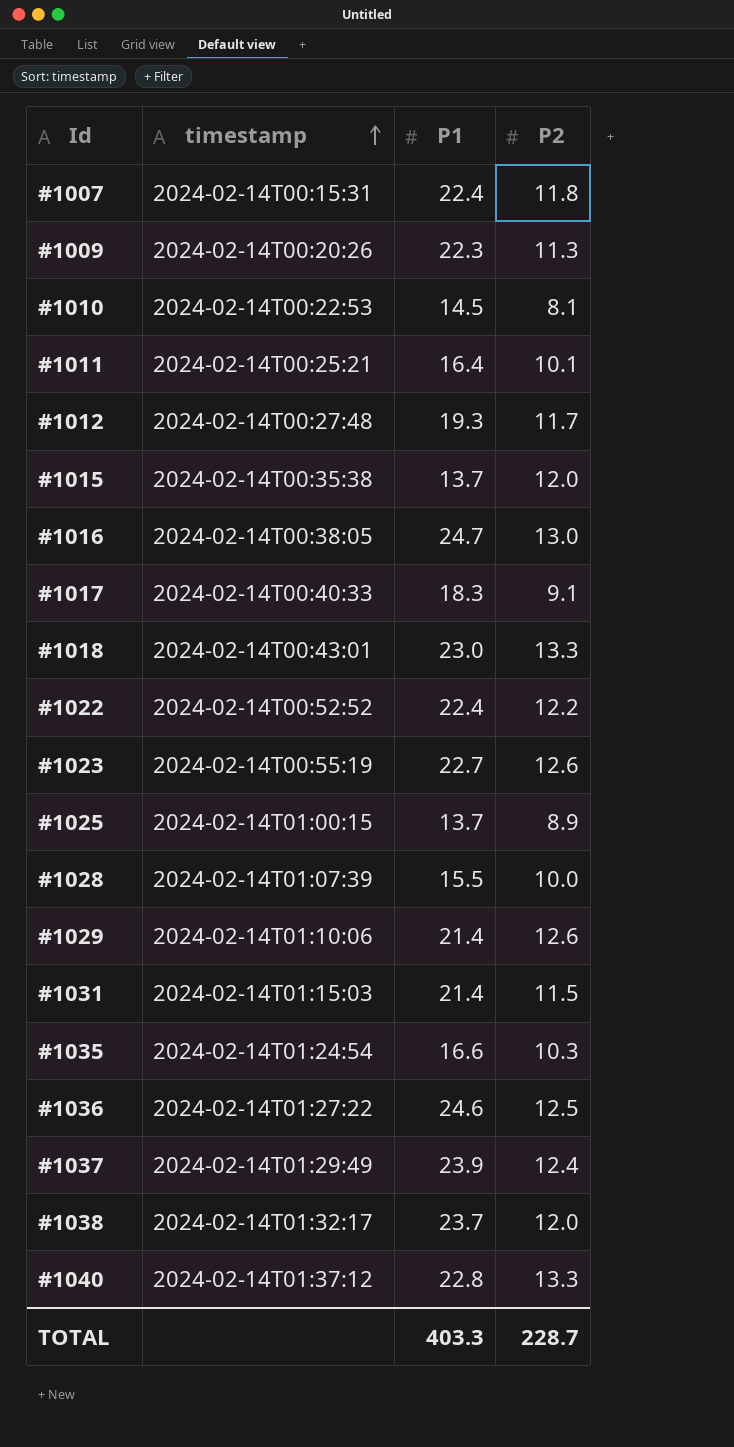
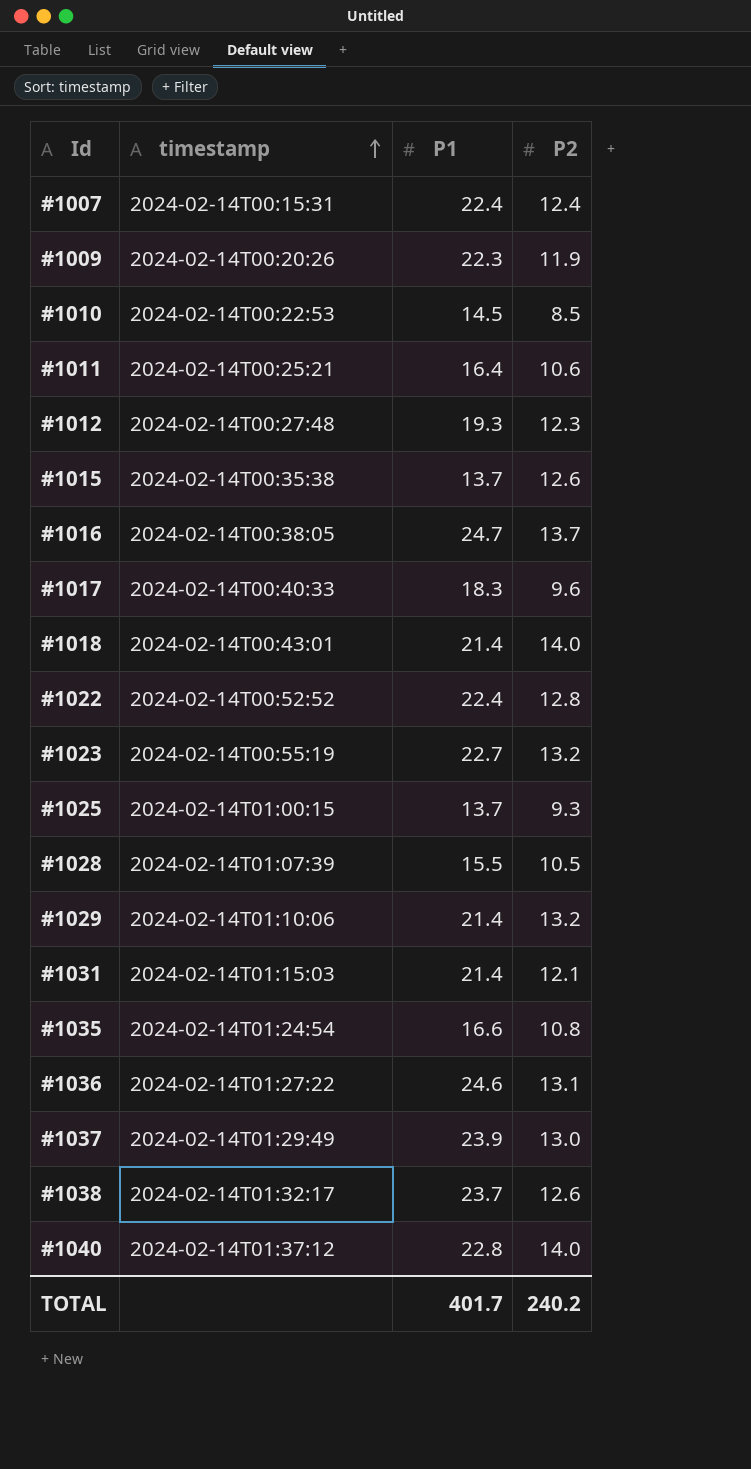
#1007 | P2: 11.8 -> 12.4
#1009 | P2: 11.3 -> 11.9
#1010 | P2: 8.1 -> 8.5
#1011 | P2: 10.1 -> 10.6
#1012 | P2: 11.7 -> 12.3
#1015 | P2: 12.0 -> 12.6
#1016 | P2: 13.0 -> 13.7
#1017 | P2: 9.1 -> 9.6
#1018 | P1: 23.0 -> 21.4
#1018 | P2: 13.3 -> 14.0
#1022 | P2: 12.2 -> 12.8
#1023 | P2: 12.6 -> 13.2
#1025 | P2: 8.9 -> 9.3
#1028 | P2: 10.0 -> 10.5
#1029 | P2: 12.6 -> 13.2
#1031 | P2: 11.5 -> 12.1
#1035 | P2: 10.3 -> 10.8
#1036 | P2: 12.5 -> 13.1
#1037 | P2: 12.4 -> 13.0
#1038 | P2: 12.0 -> 12.6
#1040 | P2: 13.3 -> 14.0
TOTAL | P1: 403.3 -> 401.7
TOTAL | P2: 228.7 -> 240.2

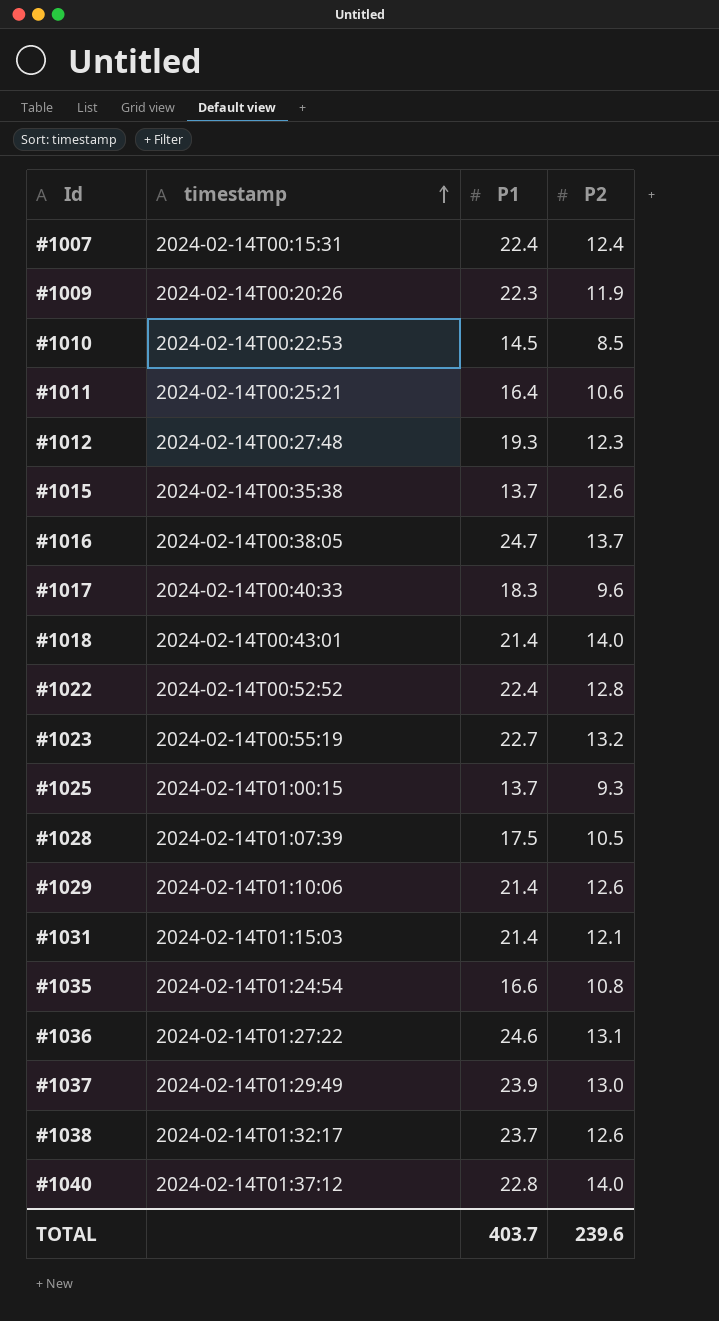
#1028 | P1: 15.5 -> 17.5
#1029 | P2: 13.2 -> 12.6
TOTAL | P1: 401.7 -> 403.7
TOTAL | P2: 240.2 -> 239.6

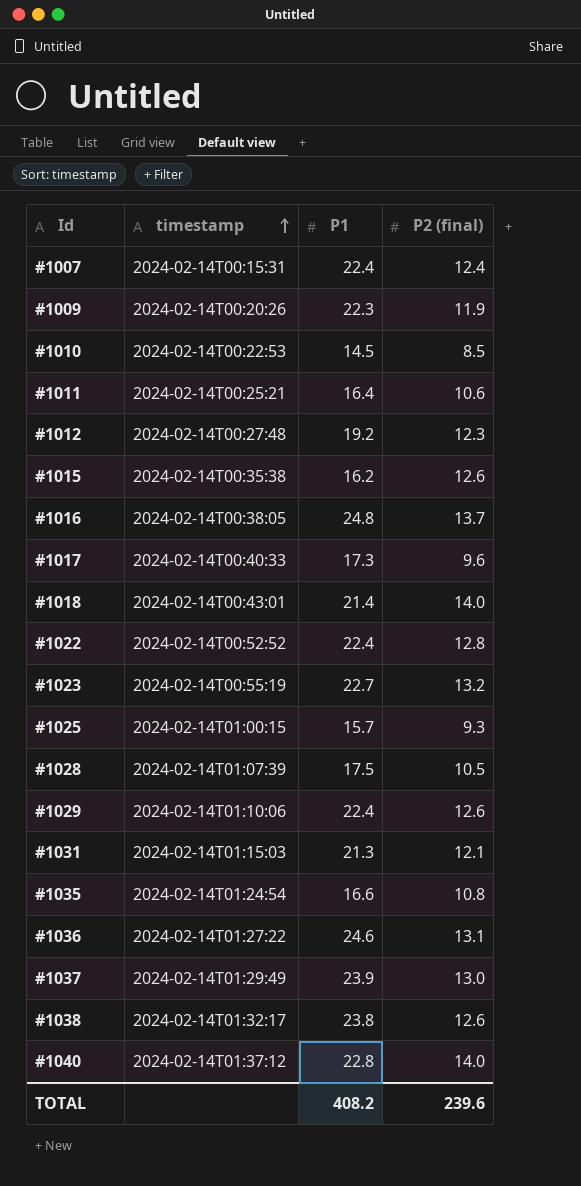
column name: P2 -> P2 (final)
#1012 | P1: 19.3 -> 19.2
#1015 | P1: 13.7 -> 16.2
#1016 | P1: 24.7 -> 24.8
#1017 | P1: 18.3 -> 17.3
#1025 | P1: 13.7 -> 15.7
#1029 | P1: 21.4 -> 22.4
#1031 | P1: 21.4 -> 21.3
#1038 | P1: 23.7 -> 23.8
TOTAL | P1: 403.7 -> 408.2

